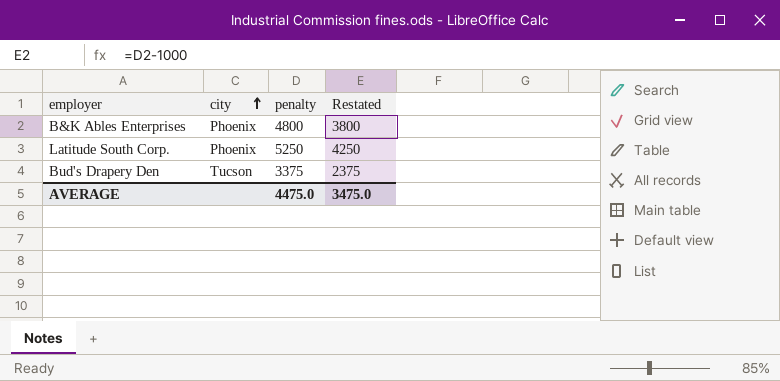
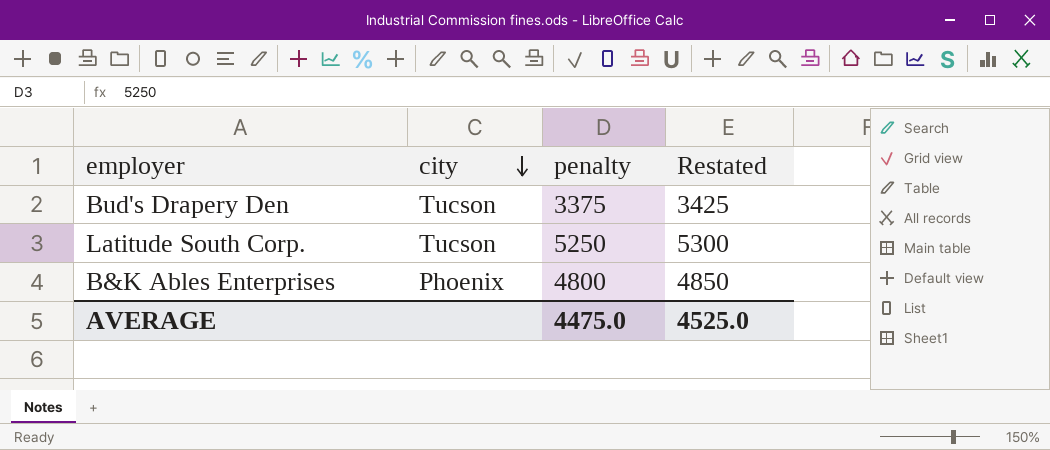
row order: city ascending -> city descending
column Restated | formula: [penalty] - 1000 -> [penalty] + 50
Latitude South Corp. | city: Phoenix -> Tucson
AVERAGE | Restated: 3475.0 -> 4525.0

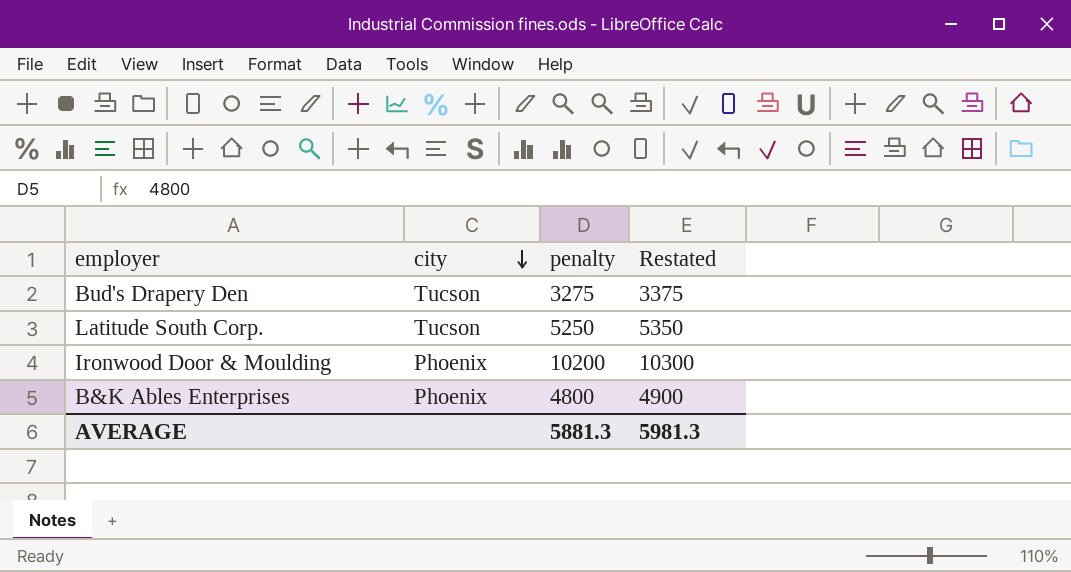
column Restated | formula: [penalty] + 50 -> [penalty] + 100
Bud's Drapery Den | penalty: 3375 -> 3275
row Ironwood Door & Moulding: none -> Phoenix | 10200 | 10300
AVERAGE | penalty: 4475.0 -> 5881.3
AVERAGE | Restated: 4525.0 -> 5981.3

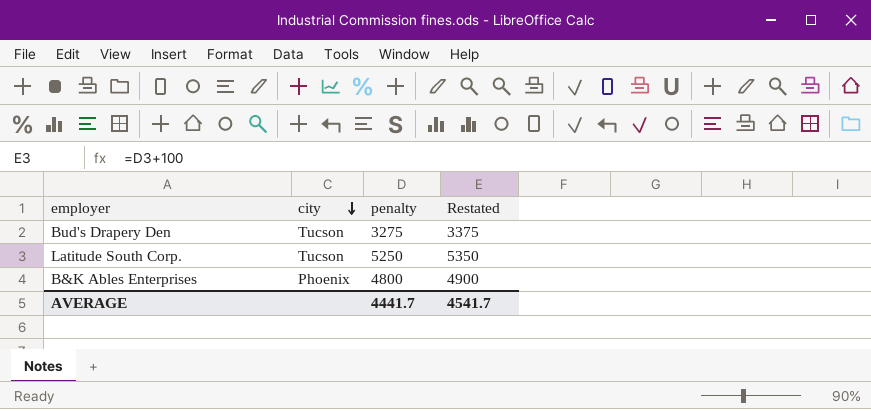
row Ironwood Door & Moulding: Phoenix | 10200 | 10300 -> none
AVERAGE | penalty: 5881.3 -> 4441.7
AVERAGE | Restated: 5981.3 -> 4541.7

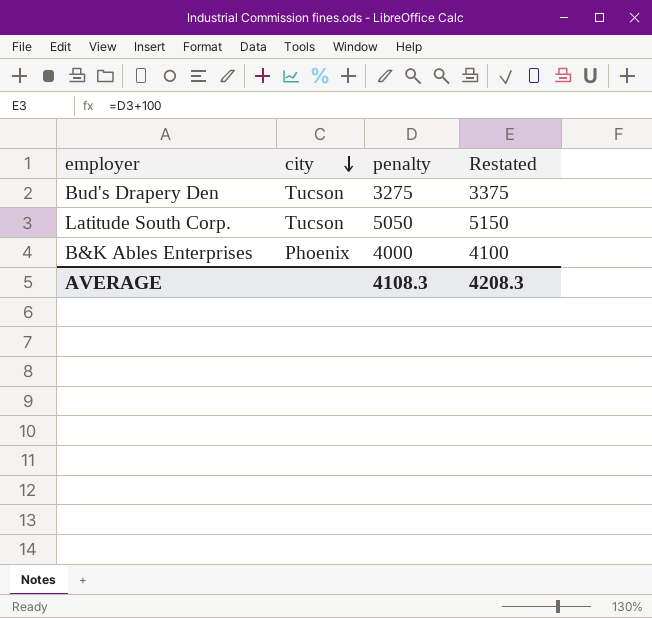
Latitude South Corp. | penalty: 5250 -> 5050
Latitude South Corp. | Restated: 5350 -> 5150
B&K Ables Enterprises | penalty: 4800 -> 4000
B&K Ables Enterprises | Restated: 4900 -> 4100
AVERAGE | penalty: 4441.7 -> 4108.3
AVERAGE | Restated: 4541.7 -> 4208.3

